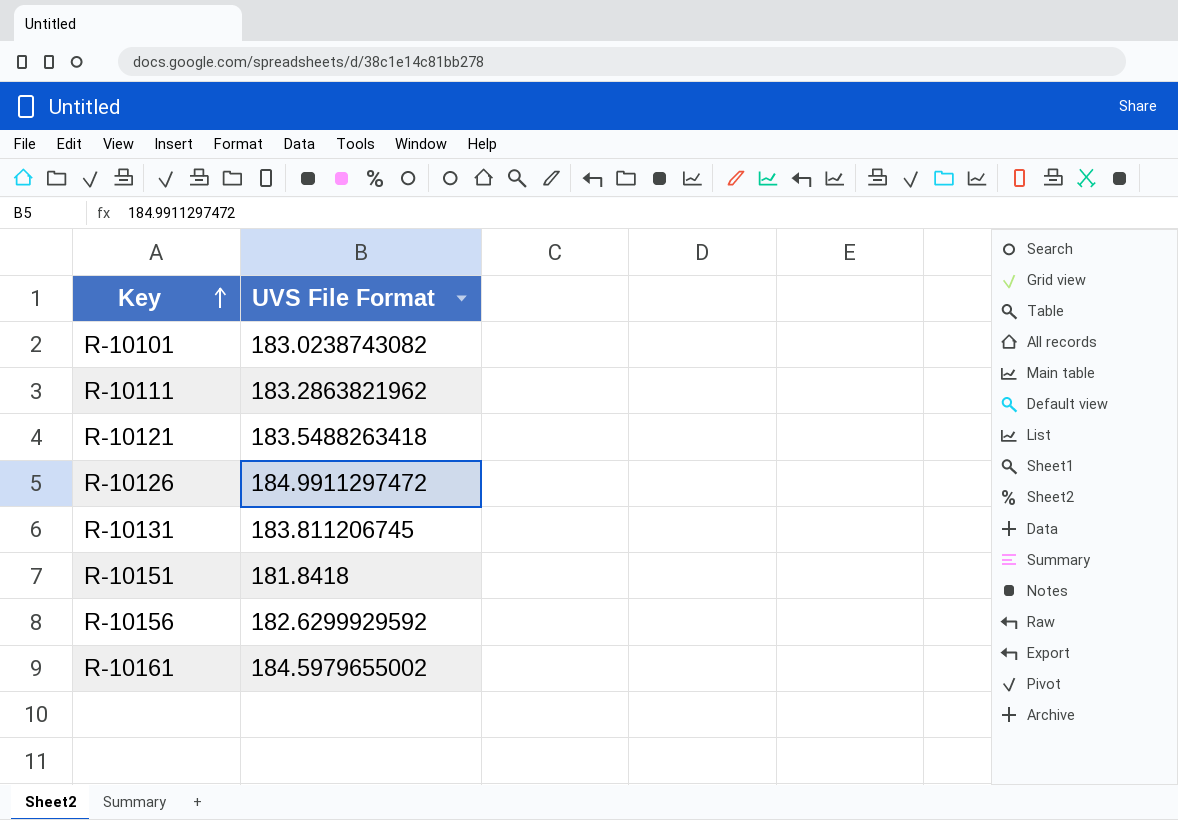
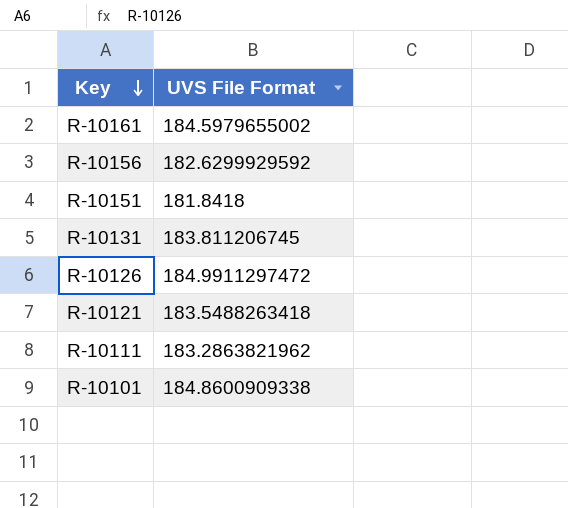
row order: Key ascending -> Key descending
R-10101 | UVS File Format: 183.0238743082 -> 184.8600909338

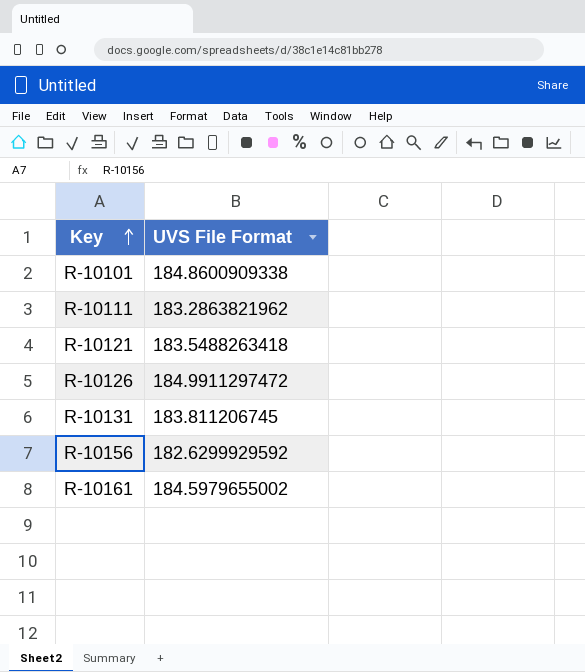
row order: Key descending -> Key ascending
row R-10151: 181.8418 -> none

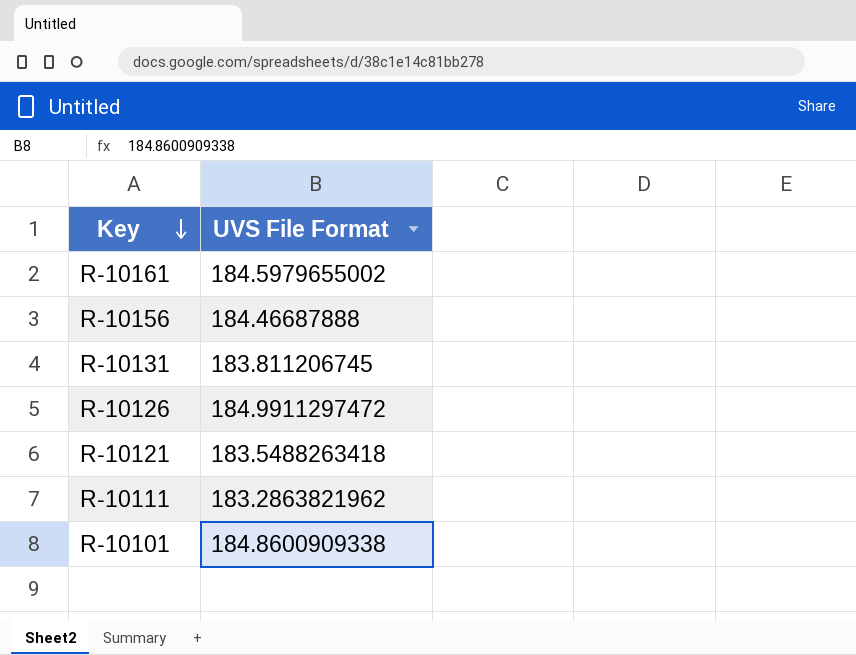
row order: Key ascending -> Key descending
R-10156 | UVS File Format: 182.6299929592 -> 184.46687888

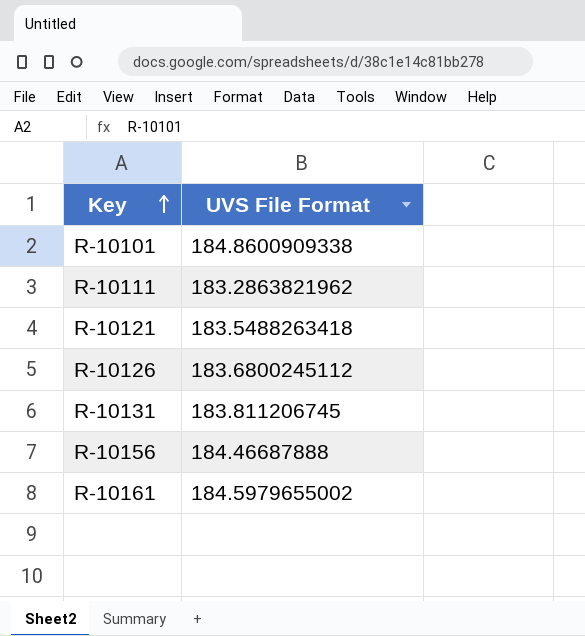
row order: Key descending -> Key ascending
R-10126 | UVS File Format: 184.9911297472 -> 183.6800245112

